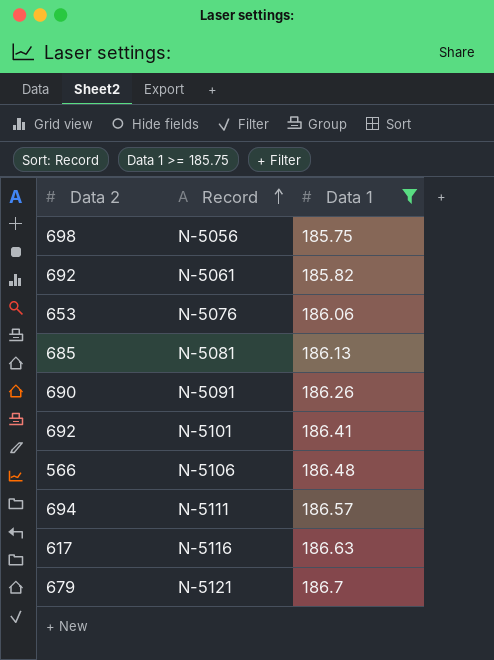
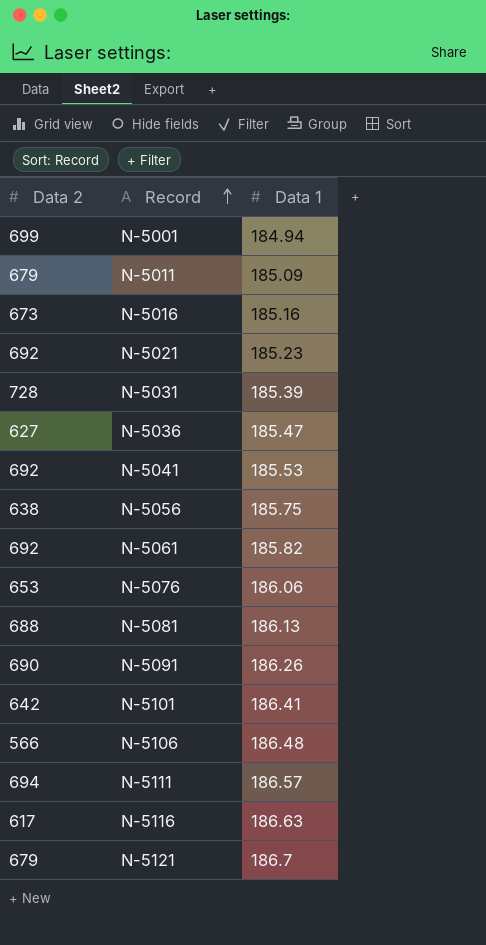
filter: Data 1 >= 185.75 -> none
N-5056 | Data 2: 698 -> 638
N-5081 | Data 2: 685 -> 688
N-5101 | Data 2: 692 -> 642

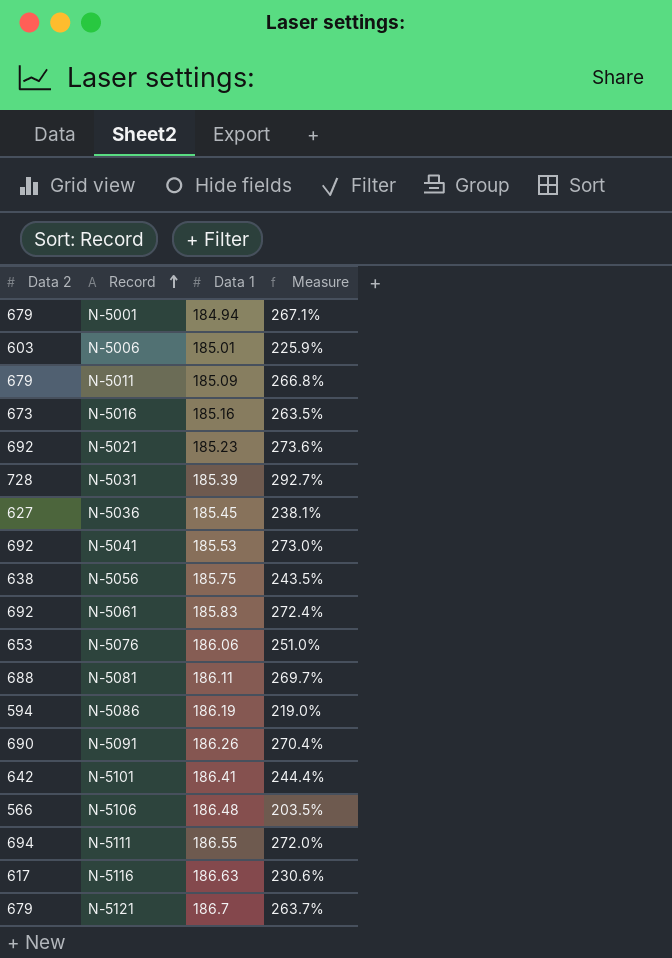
column Measure | formula: none -> ([Data 2] - [Data 1]) / [Data 1]
N-5001 | Data 2: 699 -> 679
row N-5006: none -> 603 | 185.01 | 225.9%
N-5036 | Data 1: 185.47 -> 185.45
N-5061 | Data 1: 185.82 -> 185.83
N-5081 | Data 1: 186.13 -> 186.11
row N-5086: none -> 594 | 186.19 | 219.0%
N-5111 | Data 1: 186.57 -> 186.55

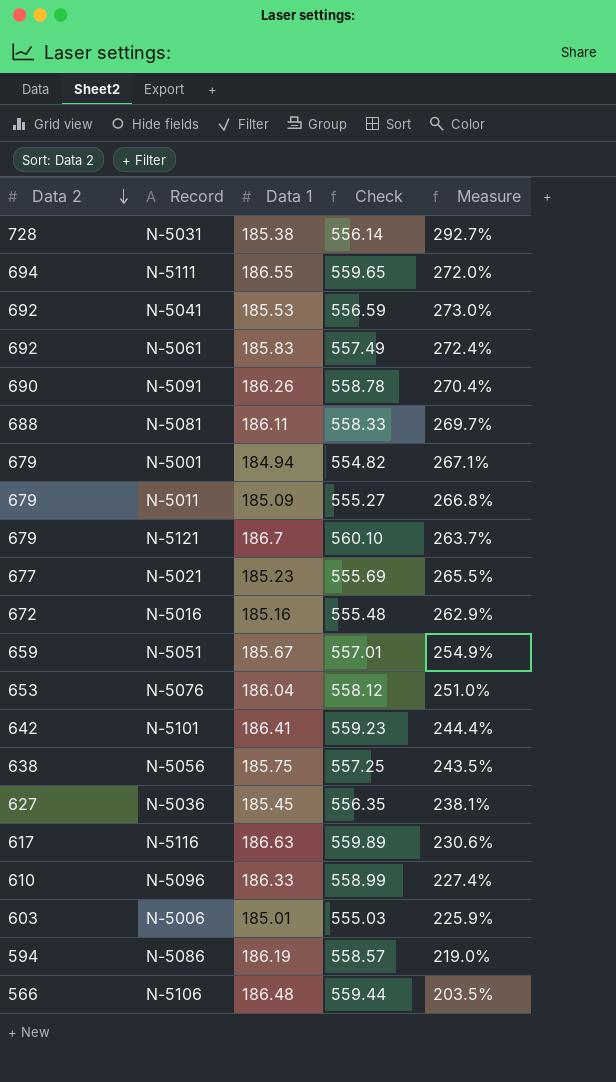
row order: Record ascending -> Data 2 descending
column Check | formula: none -> [Data 1] * 3
N-5031 | Data 1: 185.39 -> 185.38
N-5021 | Data 2: 692 -> 677
N-5021 | Measure: 273.6% -> 265.5%
N-5016 | Data 2: 673 -> 672
N-5016 | Measure: 263.5% -> 262.9%
row N-5051: none -> 659 | 185.67 | 557.01 | 254.9%
N-5076 | Data 1: 186.06 -> 186.04
row N-5096: none -> 610 | 186.33 | 558.99 | 227.4%

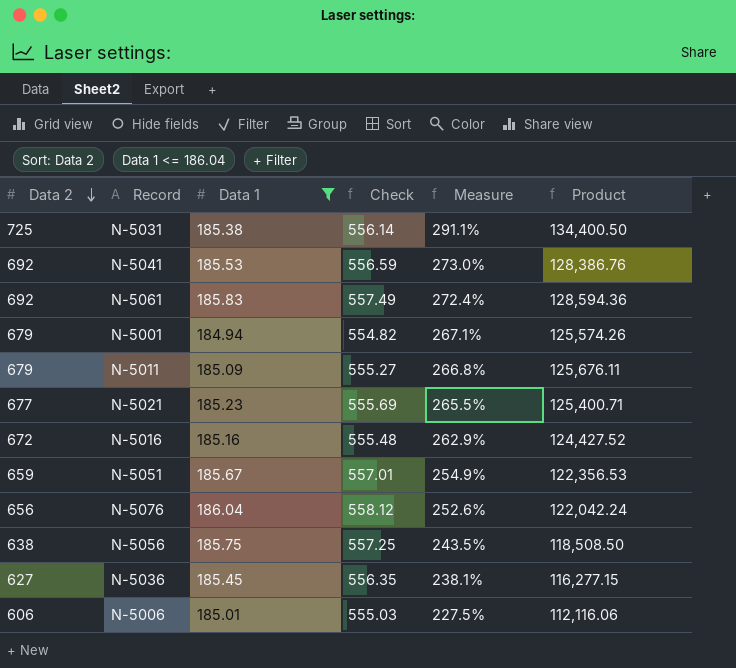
filter: none -> Data 1 <= 186.04
column Product | formula: none -> [Data 2] * [Data 1]
N-5031 | Data 2: 728 -> 725
N-5031 | Measure: 292.7% -> 291.1%
N-5076 | Data 2: 653 -> 656
N-5076 | Measure: 251.0% -> 252.6%
N-5006 | Data 2: 603 -> 606
N-5006 | Measure: 225.9% -> 227.5%

